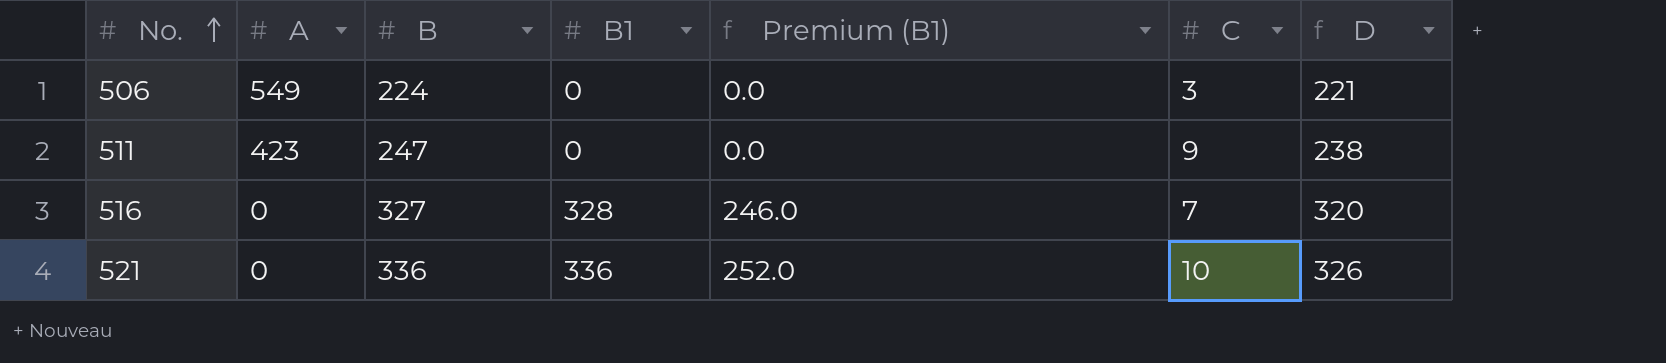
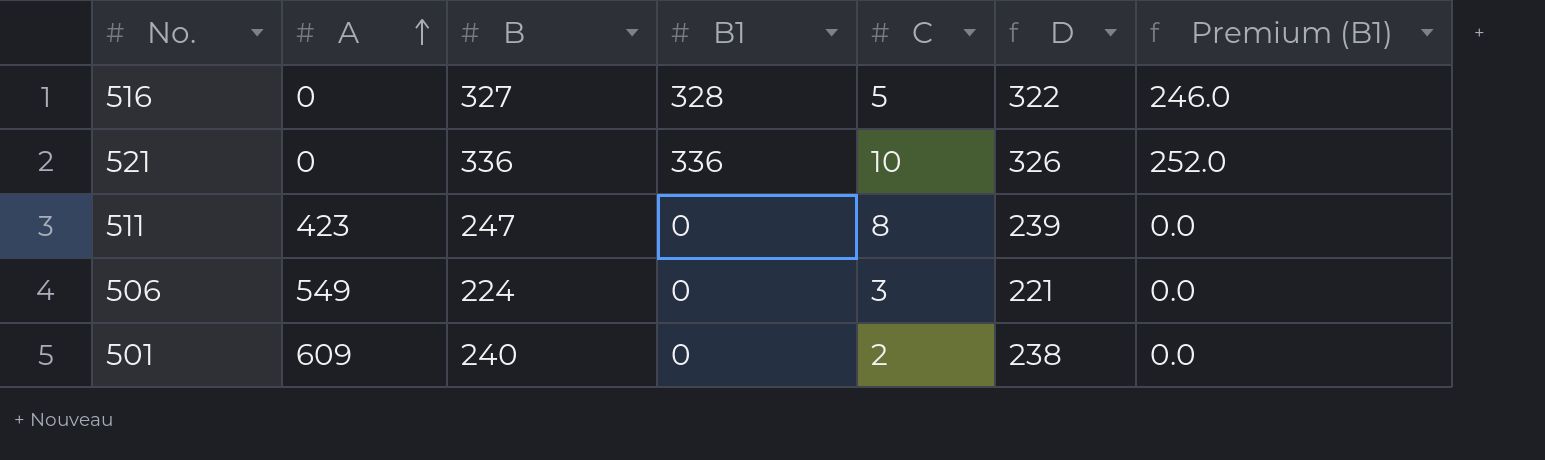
row order: No. ascending -> A ascending
column Premium (B1) | position: 5 -> 7
516 | C: 7 -> 5
516 | D: 320 -> 322
511 | C: 9 -> 8
511 | D: 238 -> 239
row 501: none -> 609 | 240 | 0 | 2 | 238 | 0.0

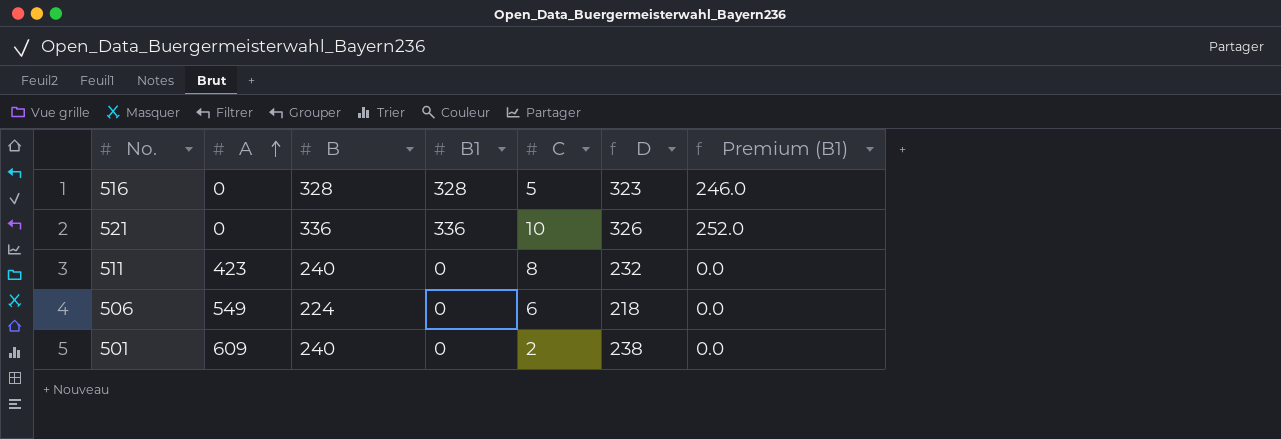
516 | B: 327 -> 328
516 | D: 322 -> 323
511 | B: 247 -> 240
511 | D: 239 -> 232
506 | C: 3 -> 6
506 | D: 221 -> 218

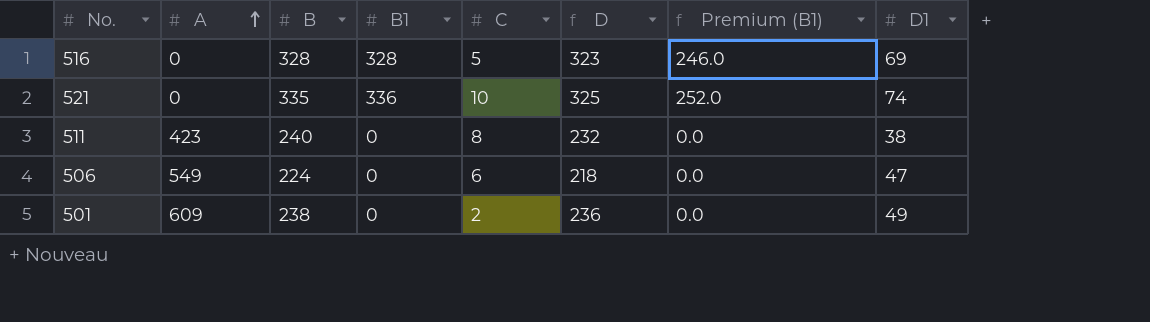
column D1 | position: none -> 8
521 | B: 336 -> 335
521 | D: 326 -> 325
501 | B: 240 -> 238
501 | D: 238 -> 236

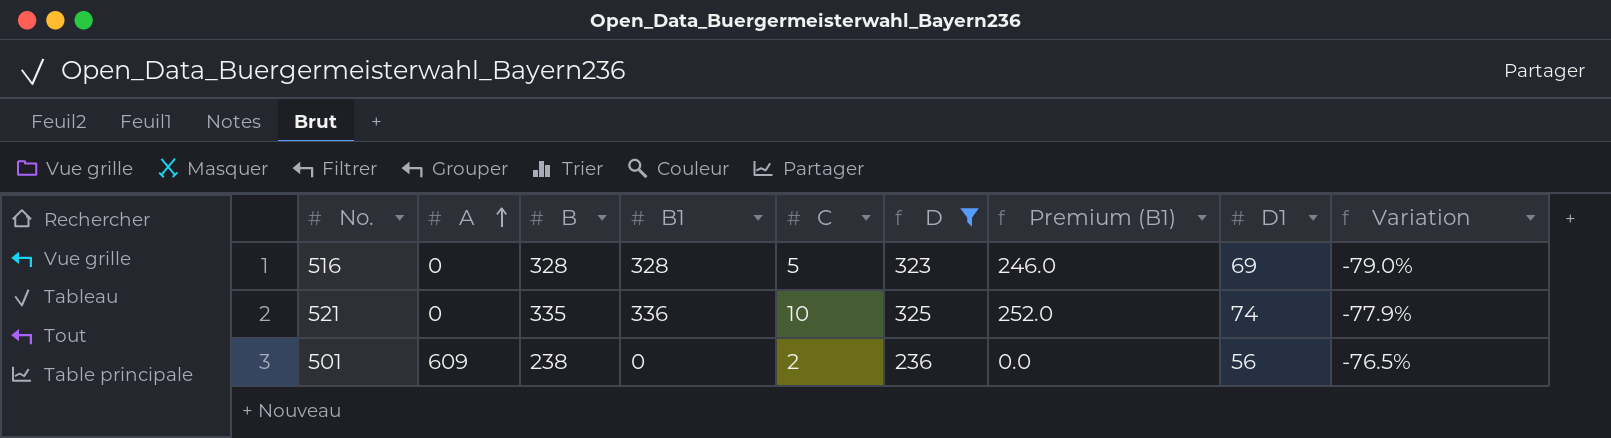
filter: none -> D >= 236
column Variation | formula: none -> ([D1] - [B]) / [B]
501 | D1: 49 -> 56

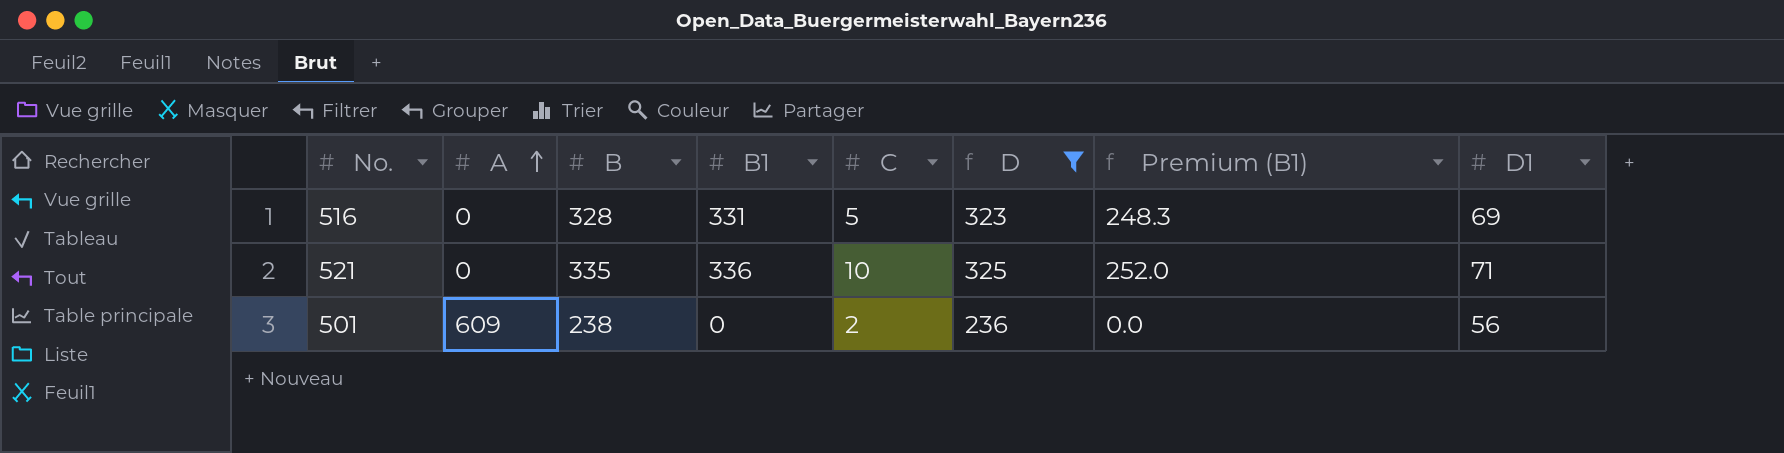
column Variation | formula: ([D1] - [B]) / [B] -> none
516 | B1: 328 -> 331
516 | Premium (B1): 246.0 -> 248.3
521 | D1: 74 -> 71

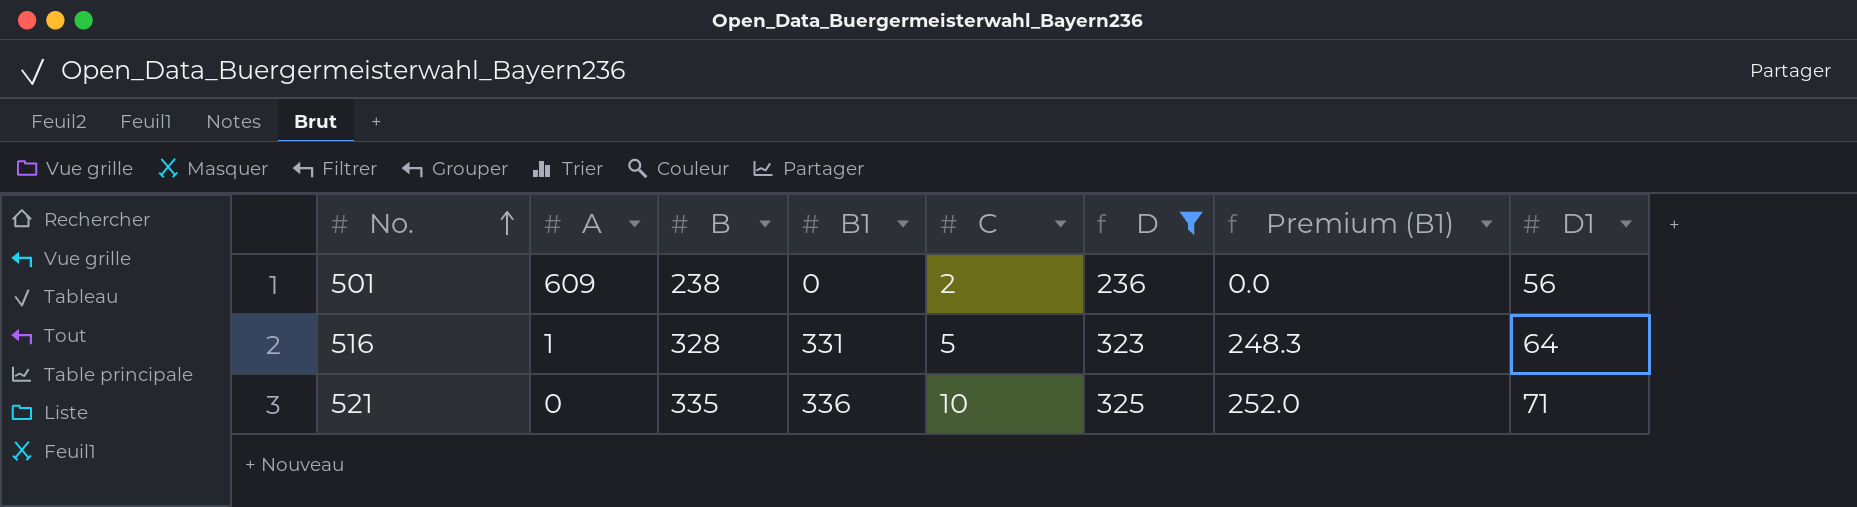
row order: A ascending -> No. ascending
516 | A: 0 -> 1
516 | D1: 69 -> 64

